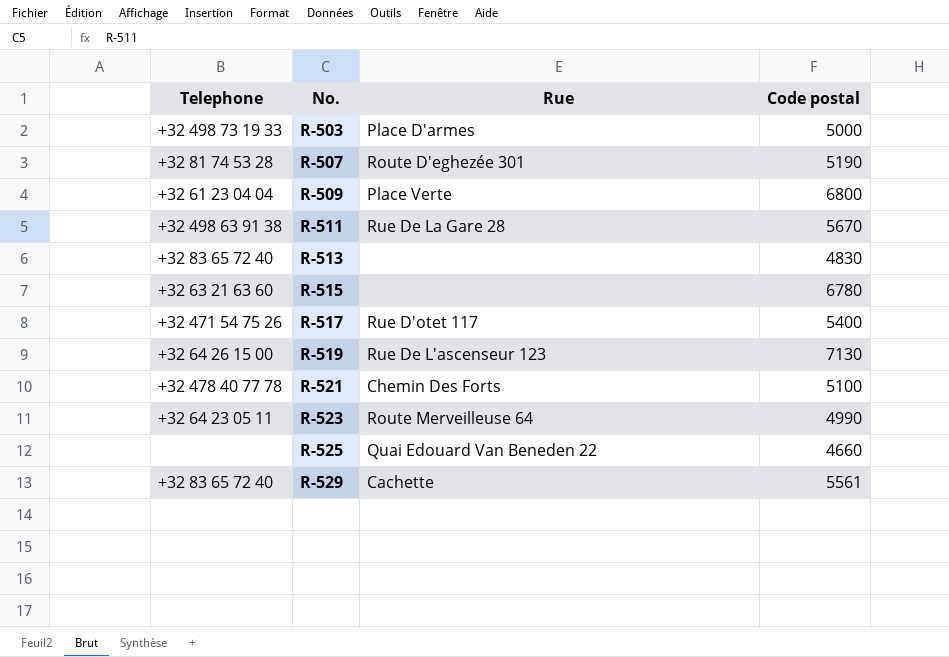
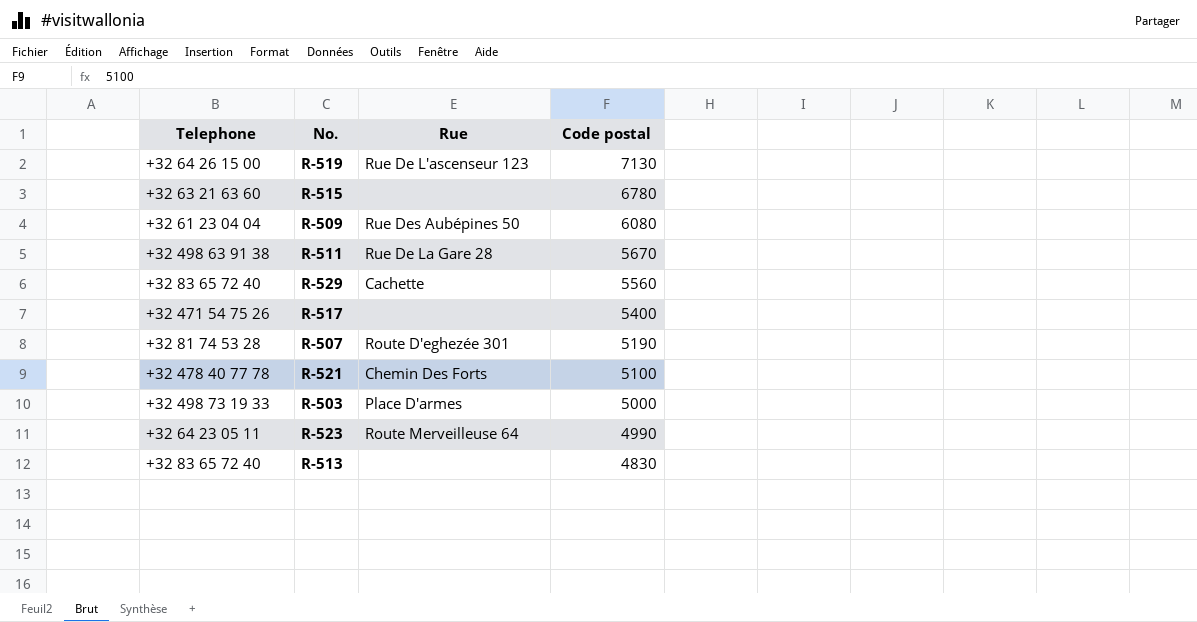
row order: No. ascending -> Code postal descending
row R-525: none | Quai Edouard Van Beneden 22 | 4660 -> none
R-509 | Rue: Place Verte -> Rue Des Aubépines 50
R-509 | Code postal: 6800 -> 6080
R-529 | Code postal: 5561 -> 5560
R-517 | Rue: Rue D'otet 117 -> none

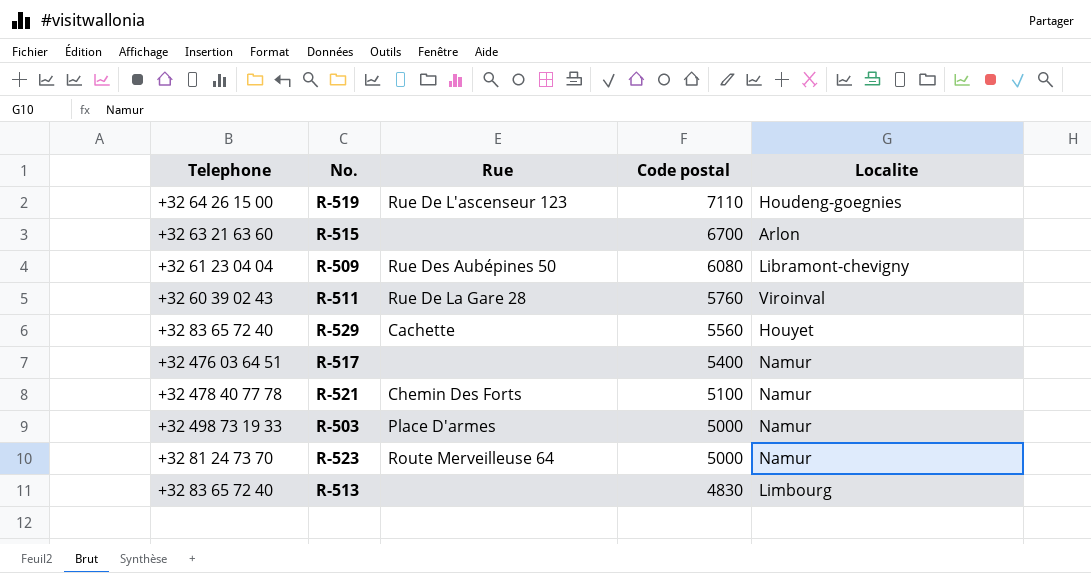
column Localite | position: none -> 5
row R-507: +32 81 74 53 28 | Route D'eghezée 301 | 5190 -> none
R-519 | Code postal: 7130 -> 7110
R-515 | Code postal: 6780 -> 6700
R-511 | Telephone: +32 498 63 91 38 -> +32 60 39 02 43
R-511 | Code postal: 5670 -> 5760
R-517 | Telephone: +32 471 54 75 26 -> +32 476 03 64 51
R-523 | Telephone: +32 64 23 05 11 -> +32 81 24 73 70
R-523 | Code postal: 4990 -> 5000

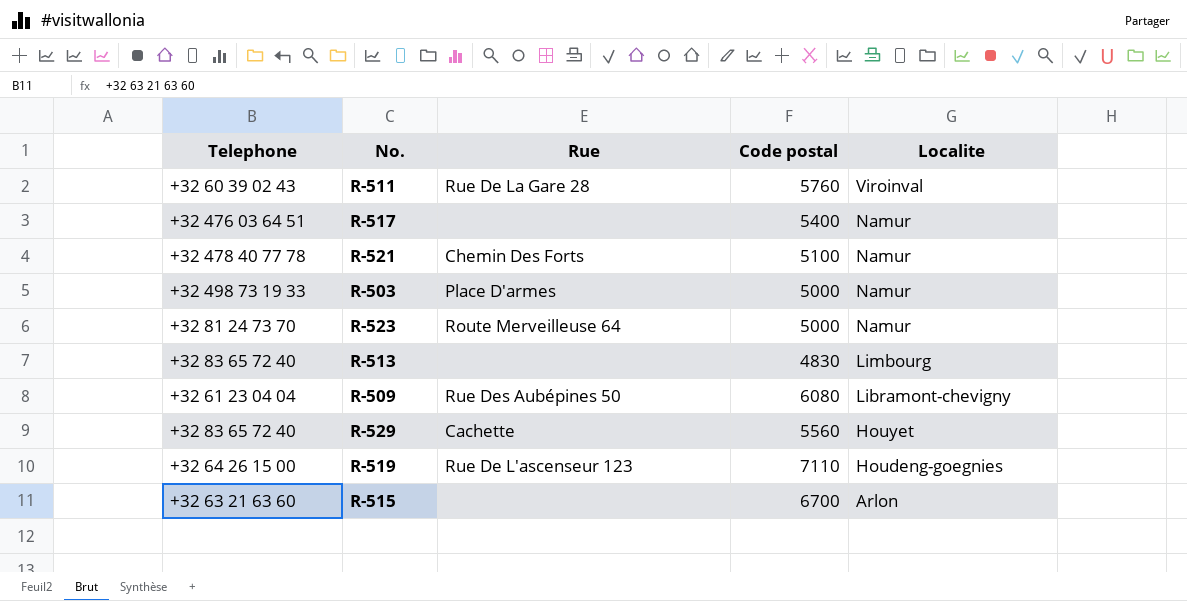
row order: Code postal descending -> Localite descending

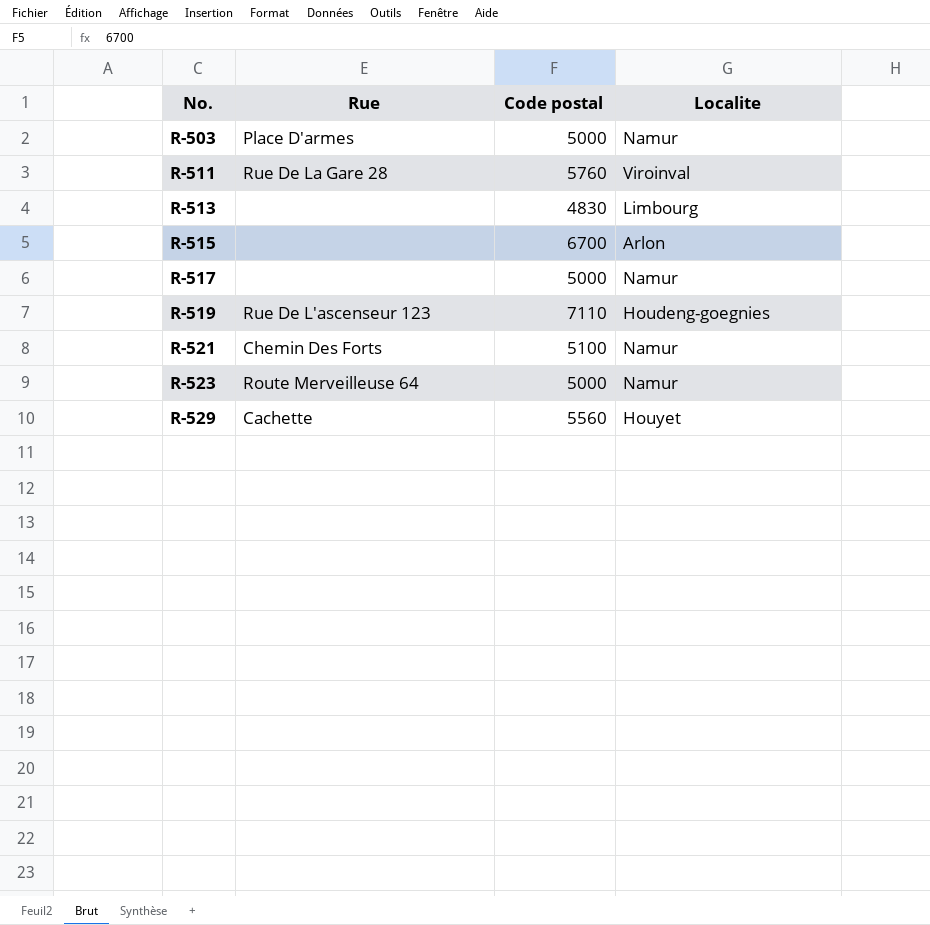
row order: Localite descending -> No. ascending
column Telephone | position: 1 -> none
row R-509: +32 61 23 04 04 | Rue Des Aubépines 50 | 6080 | Libramont-chevigny -> none
R-517 | Code postal: 5400 -> 5000

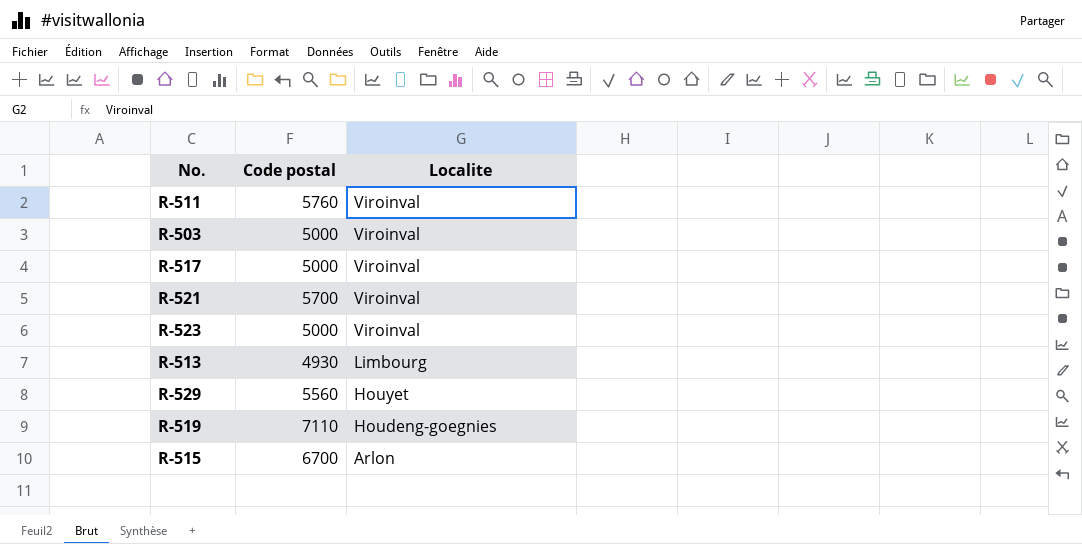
row order: No. ascending -> Localite descending
column Rue | position: 2 -> none
R-503 | Localite: Namur -> Viroinval
R-517 | Localite: Namur -> Viroinval
R-521 | Code postal: 5100 -> 5700
R-521 | Localite: Namur -> Viroinval
R-523 | Localite: Namur -> Viroinval
R-513 | Code postal: 4830 -> 4930

